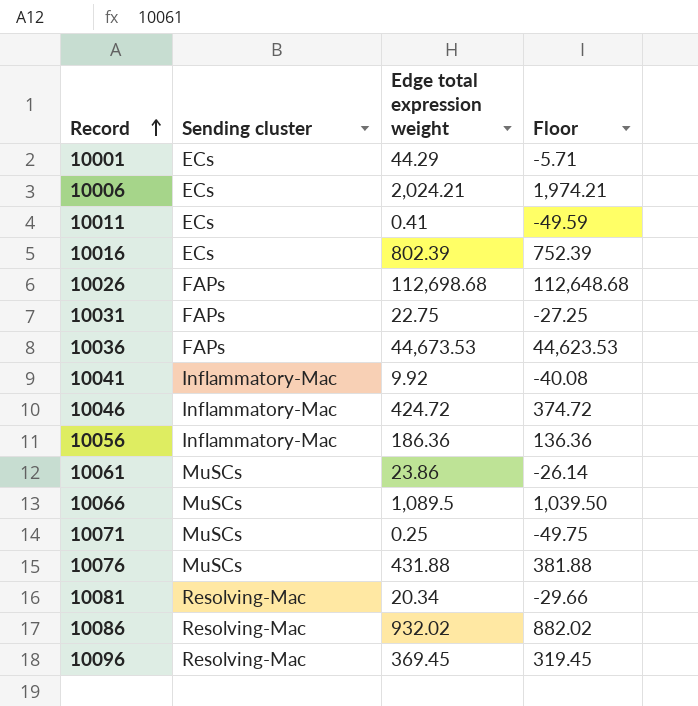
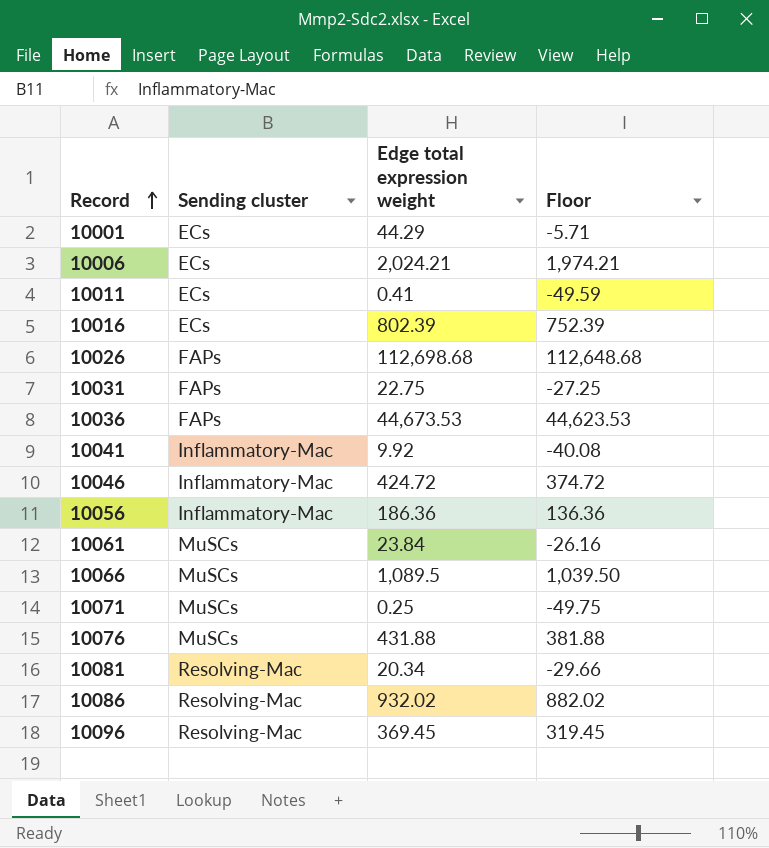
10061 | Edge total expression weight: 23.86 -> 23.84
10061 | Floor: -26.14 -> -26.16

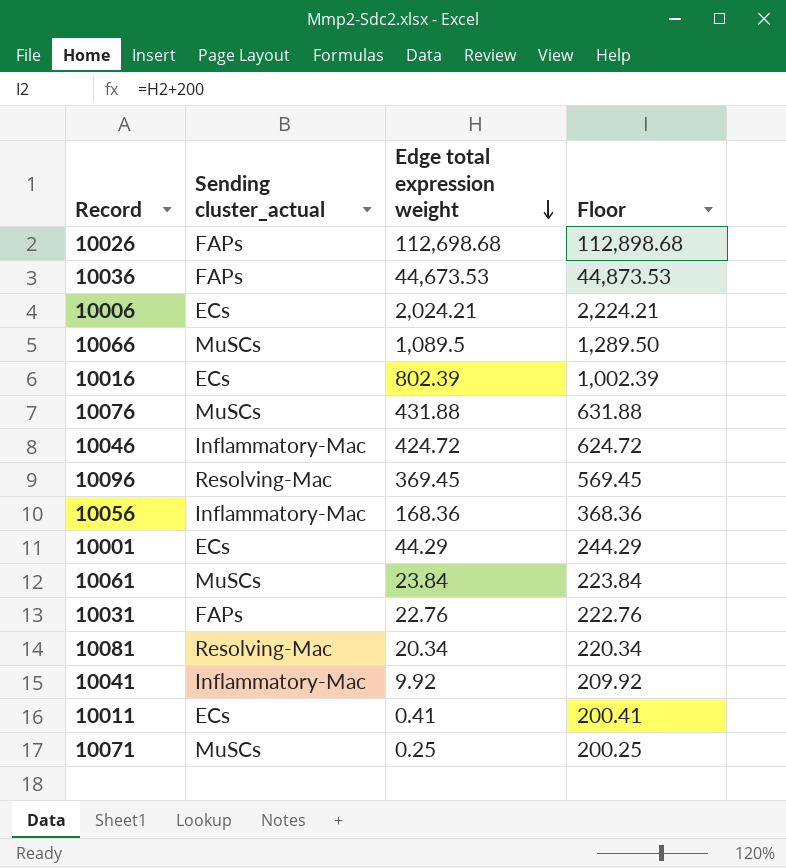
row order: Record ascending -> Edge total expression weight descending
column name: Sending cluster -> Sending cluster_actual
column Floor | formula: [Edge total expression weight] - 50 -> [Edge total expression weight] + 200
row 10086: Resolving-Mac | 932.02 | 882.02 -> none
10056 | Edge total expression weight: 186.36 -> 168.36
10031 | Edge total expression weight: 22.75 -> 22.76

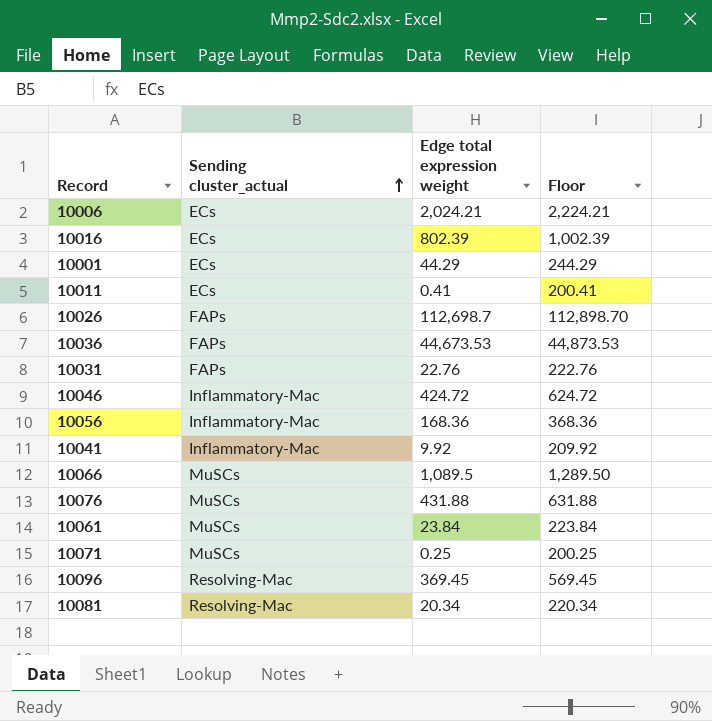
row order: Edge total expression weight descending -> Sending cluster_actual ascending
10026 | Edge total expression weight: 112,698.68 -> 112,698.7
10026 | Floor: 112,898.68 -> 112,898.70

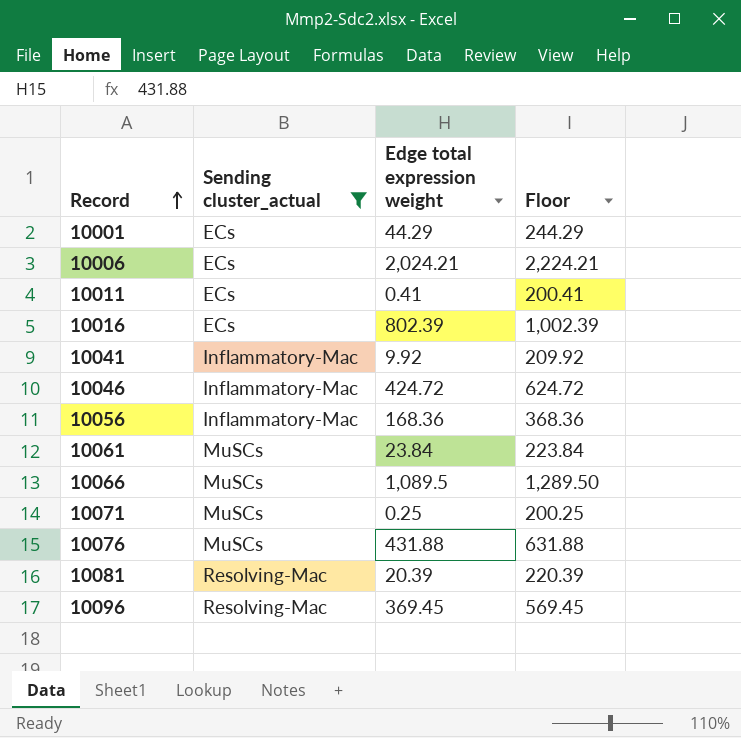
filter: none -> Sending cluster_actual != FAPs
row order: Sending cluster_actual ascending -> Record ascending
10081 | Edge total expression weight: 20.34 -> 20.39
10081 | Floor: 220.34 -> 220.39

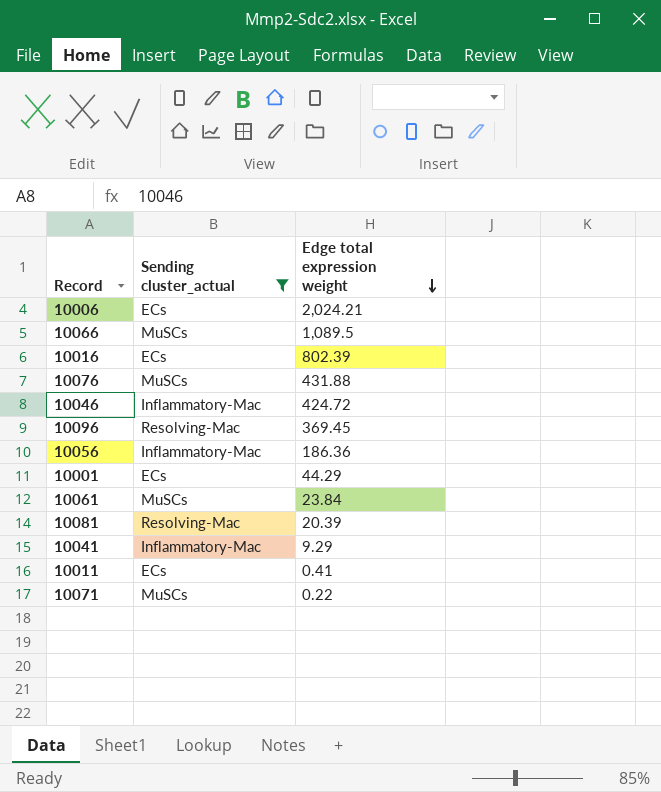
row order: Record ascending -> Edge total expression weight descending
column Floor | formula: [Edge total expression weight] + 200 -> none
10056 | Edge total expression weight: 168.36 -> 186.36
10041 | Edge total expression weight: 9.92 -> 9.29
10071 | Edge total expression weight: 0.25 -> 0.22

